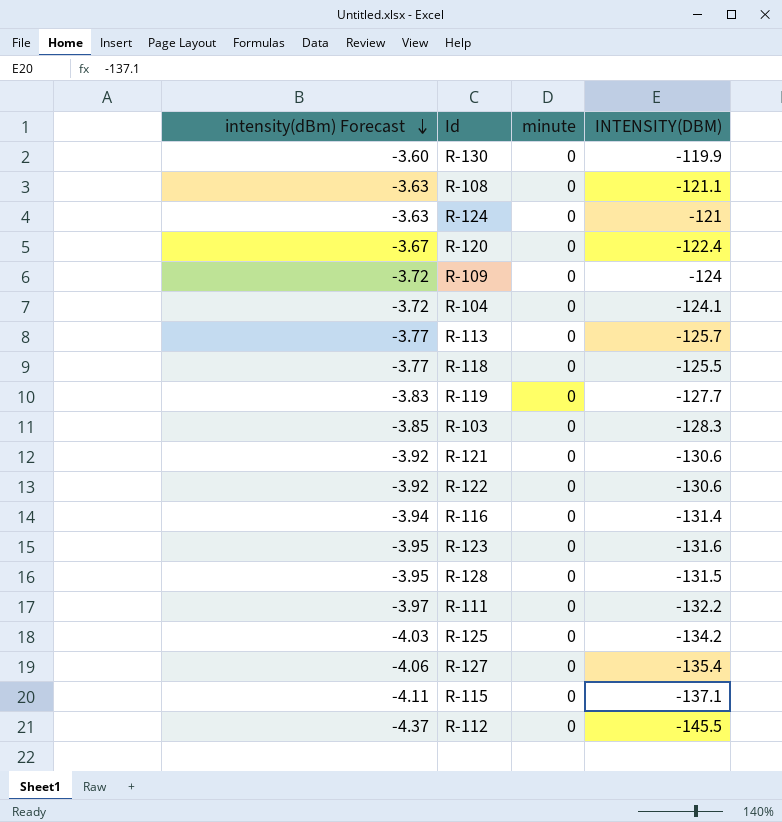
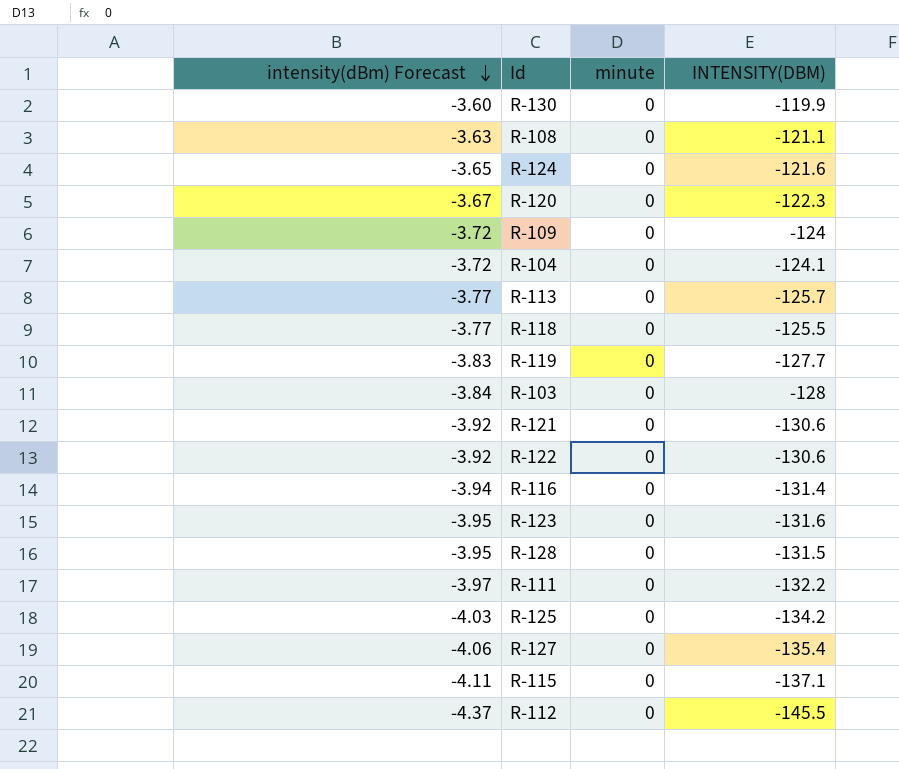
R-124 | intensity(dBm) Forecast: -3.63 -> -3.65
R-124 | INTENSITY(DBM): -121 -> -121.6
R-120 | INTENSITY(DBM): -122.4 -> -122.3
R-103 | intensity(dBm) Forecast: -3.85 -> -3.84
R-103 | INTENSITY(DBM): -128.3 -> -128

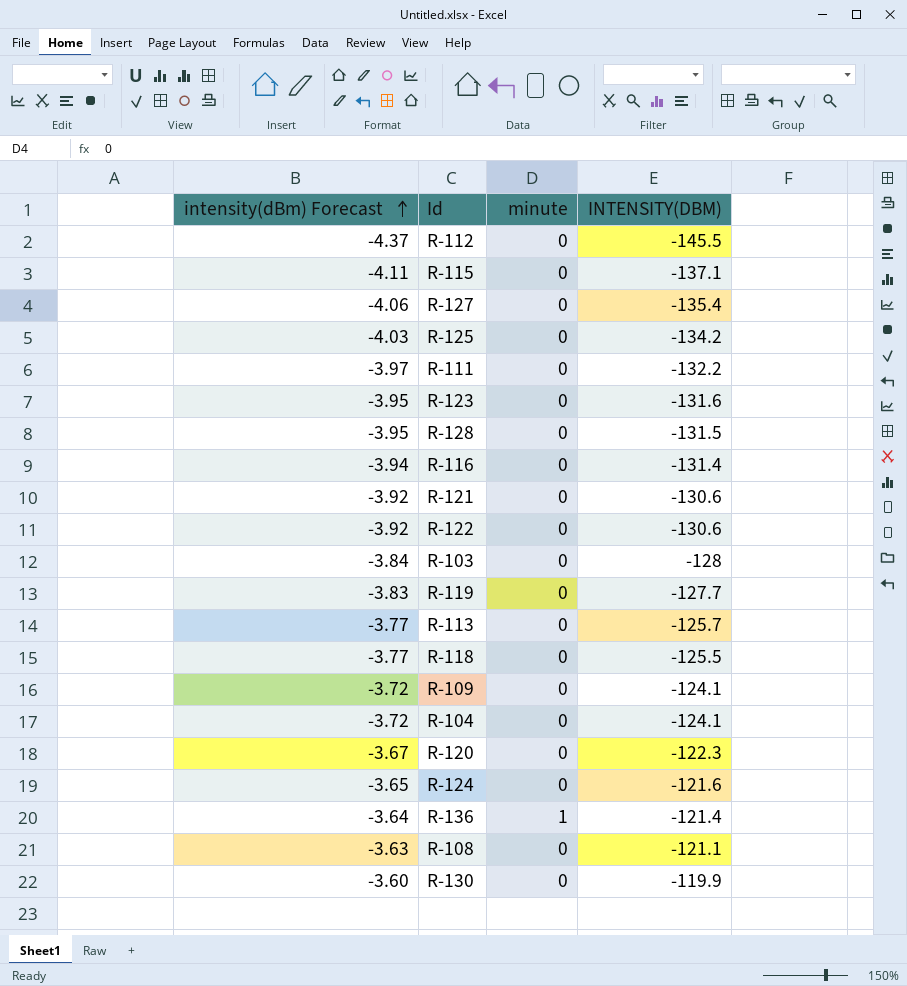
row order: intensity(dBm) Forecast descending -> intensity(dBm) Forecast ascending
R-109 | INTENSITY(DBM): -124 -> -124.1
row R-136: none -> -3.64 | 1 | -121.4

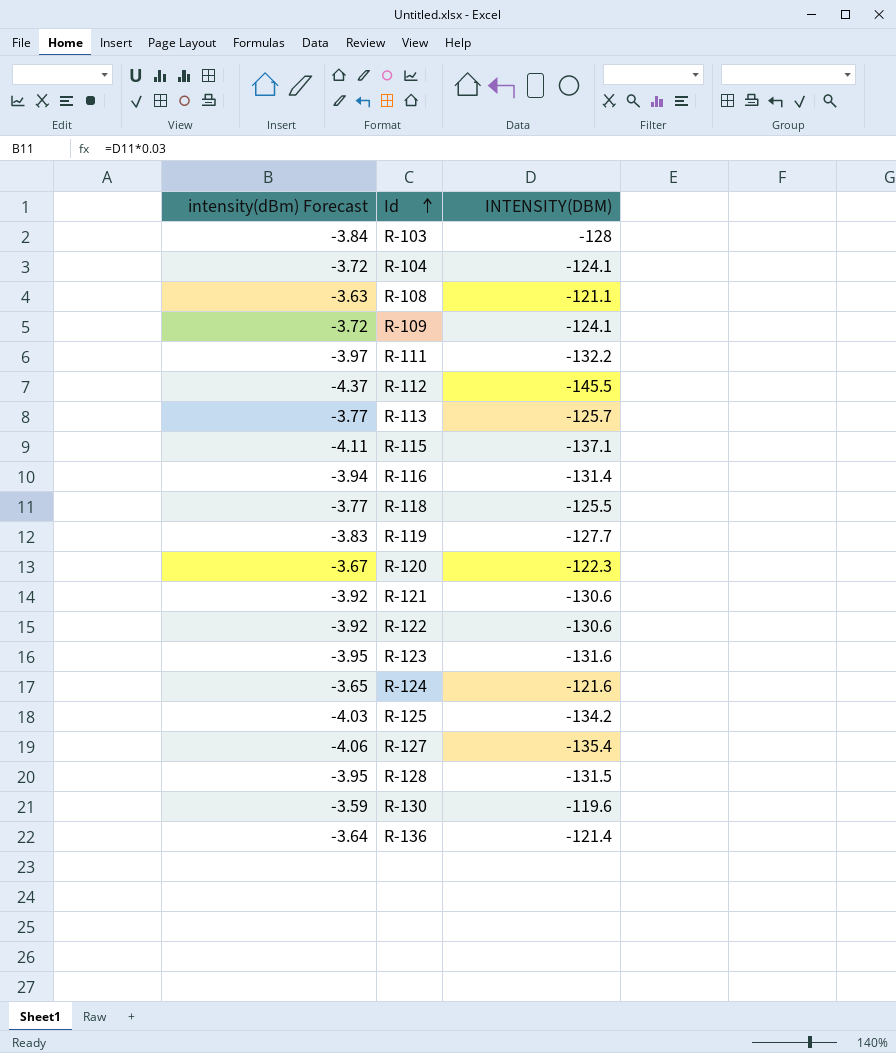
row order: intensity(dBm) Forecast ascending -> Id ascending
column minute | position: 3 -> none
R-130 | intensity(dBm) Forecast: -3.60 -> -3.59
R-130 | INTENSITY(DBM): -119.9 -> -119.6

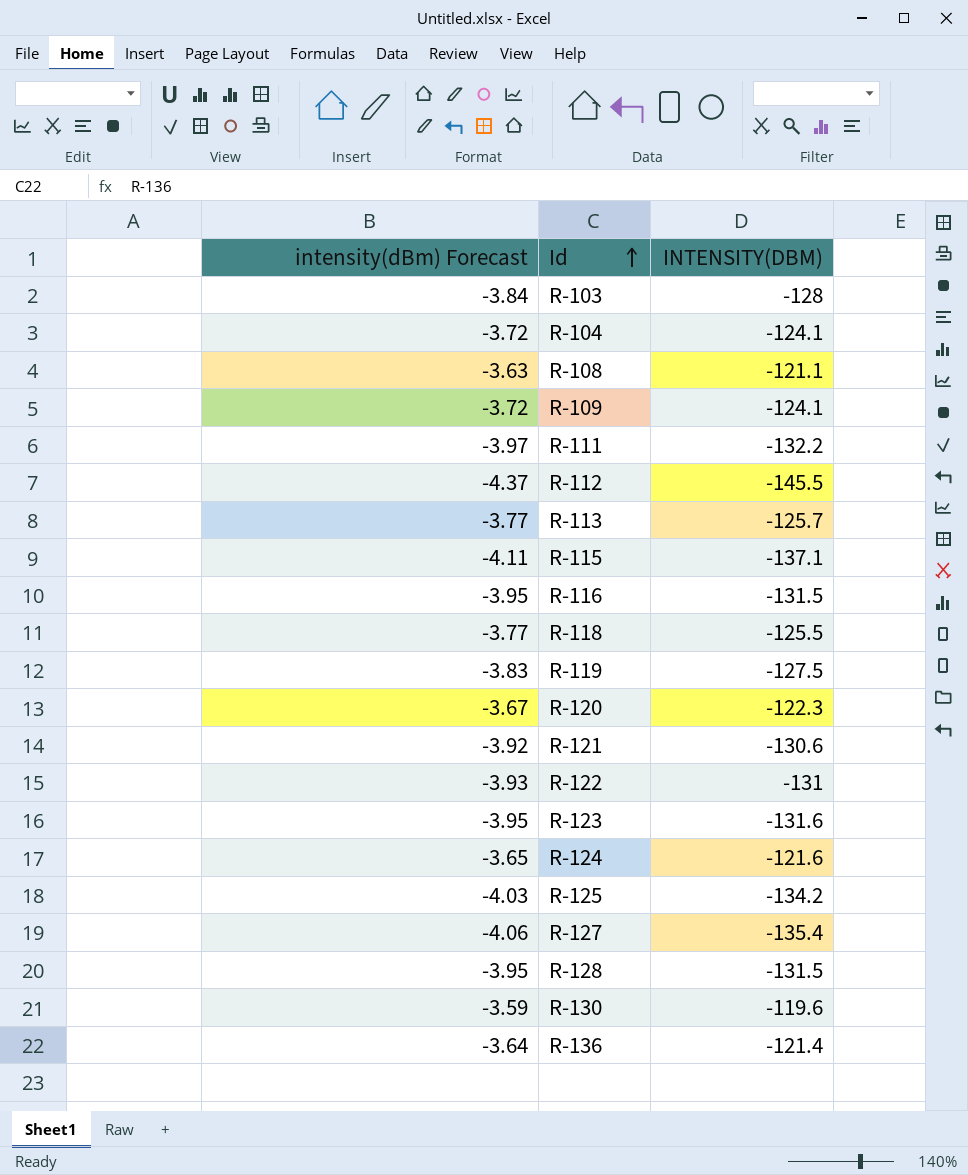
R-116 | intensity(dBm) Forecast: -3.94 -> -3.95
R-116 | INTENSITY(DBM): -131.4 -> -131.5
R-119 | INTENSITY(DBM): -127.7 -> -127.5
R-122 | intensity(dBm) Forecast: -3.92 -> -3.93
R-122 | INTENSITY(DBM): -130.6 -> -131

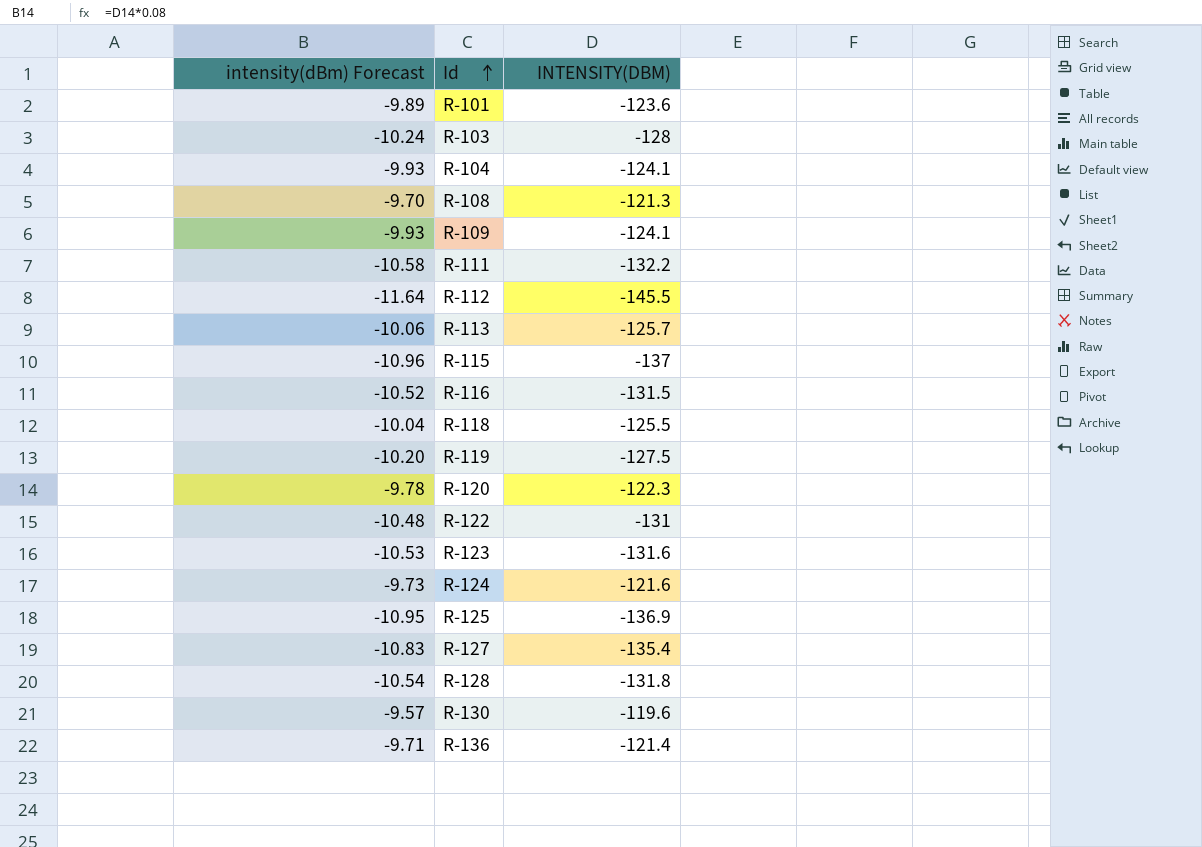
column intensity(dBm) Forecast | formula: [INTENSITY(DBM)] * 0.03 -> [INTENSITY(DBM)] * 0.08
row R-121: -3.92 | -130.6 -> none
row R-101: none -> -9.89 | -123.6
R-108 | INTENSITY(DBM): -121.1 -> -121.3
R-115 | INTENSITY(DBM): -137.1 -> -137
R-125 | INTENSITY(DBM): -134.2 -> -136.9
R-128 | INTENSITY(DBM): -131.5 -> -131.8

